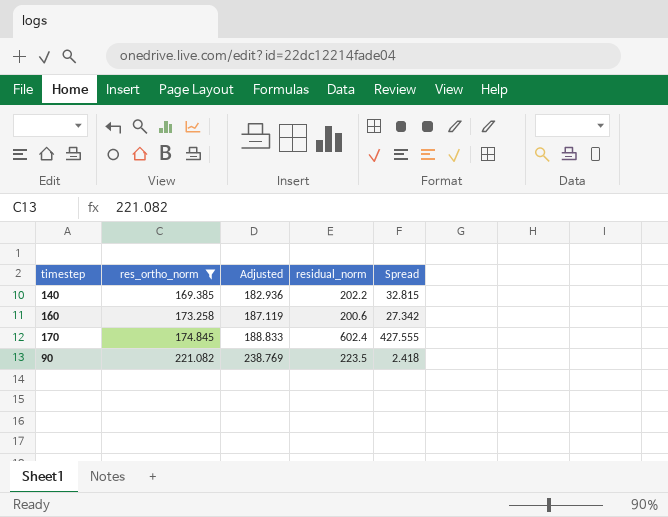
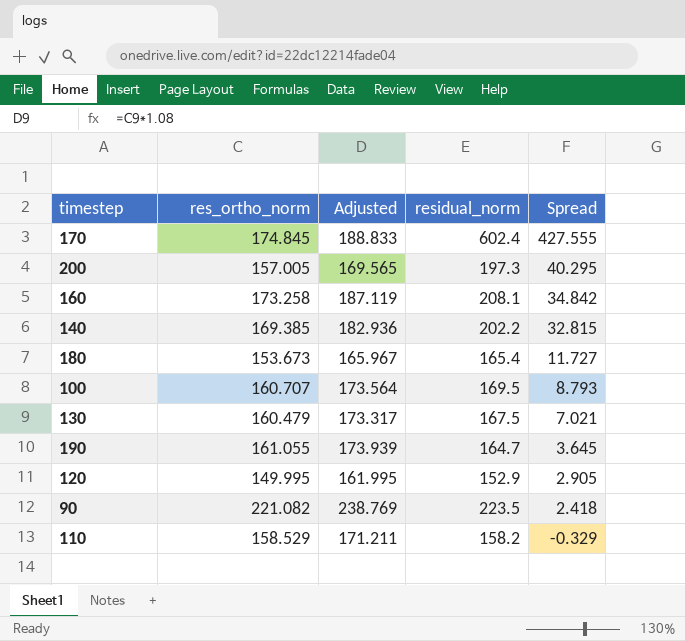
filter: res_ortho_norm >= 169.385 -> none
row order: res_ortho_norm ascending -> Spread descending
160 | residual_norm: 200.6 -> 208.1
160 | Spread: 27.342 -> 34.842

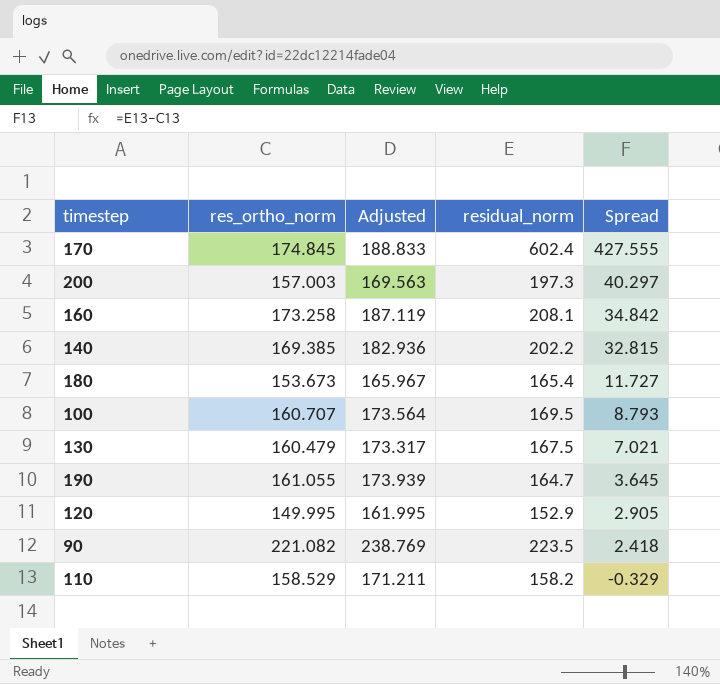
200 | res_ortho_norm: 157.005 -> 157.003
200 | Adjusted: 169.565 -> 169.563
200 | Spread: 40.295 -> 40.297

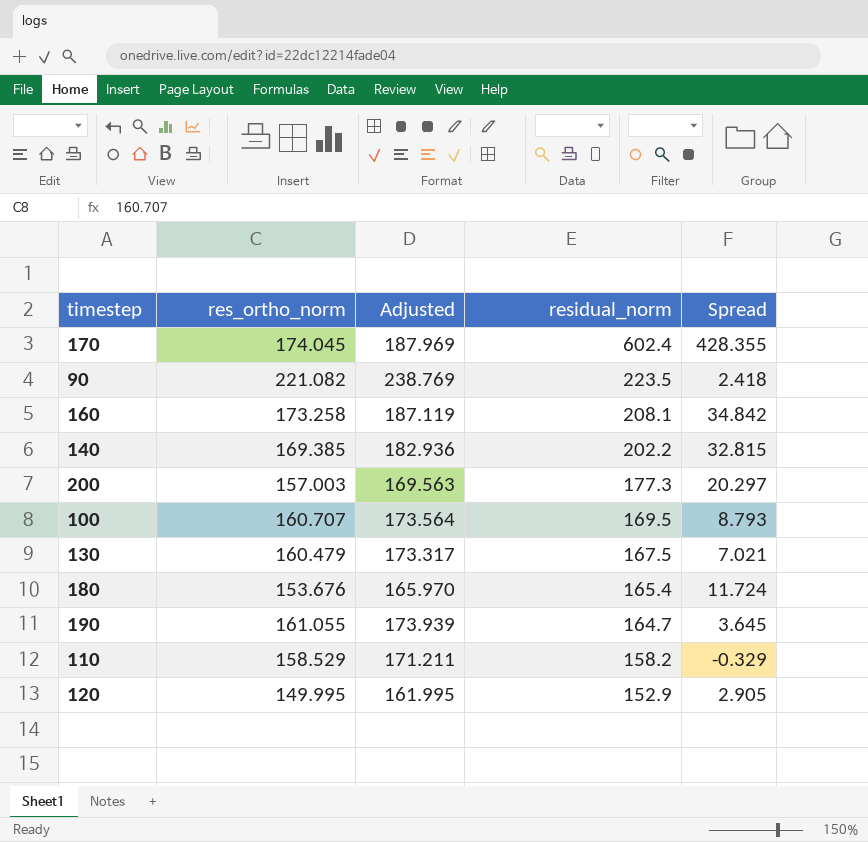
row order: Spread descending -> residual_norm descending
170 | res_ortho_norm: 174.845 -> 174.045
170 | Adjusted: 188.833 -> 187.969
170 | Spread: 427.555 -> 428.355
200 | residual_norm: 197.3 -> 177.3
200 | Spread: 40.297 -> 20.297
180 | res_ortho_norm: 153.673 -> 153.676
180 | Adjusted: 165.967 -> 165.970
180 | Spread: 11.727 -> 11.724

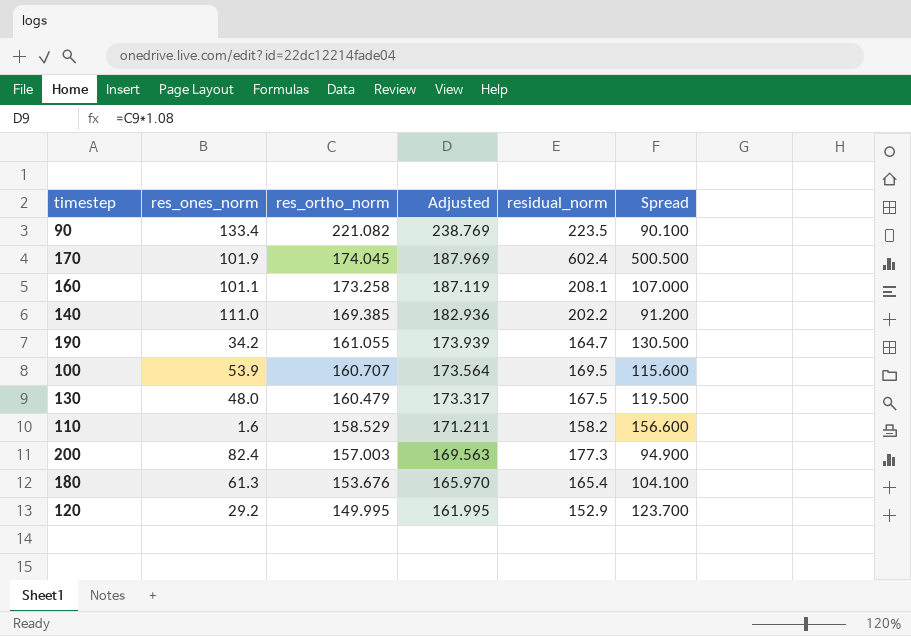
row order: residual_norm descending -> res_ortho_norm descending
column res_ones_norm | position: none -> 2
column Spread | formula: [residual_norm] - [res_ortho_norm] -> [residual_norm] - [res_ones_norm]

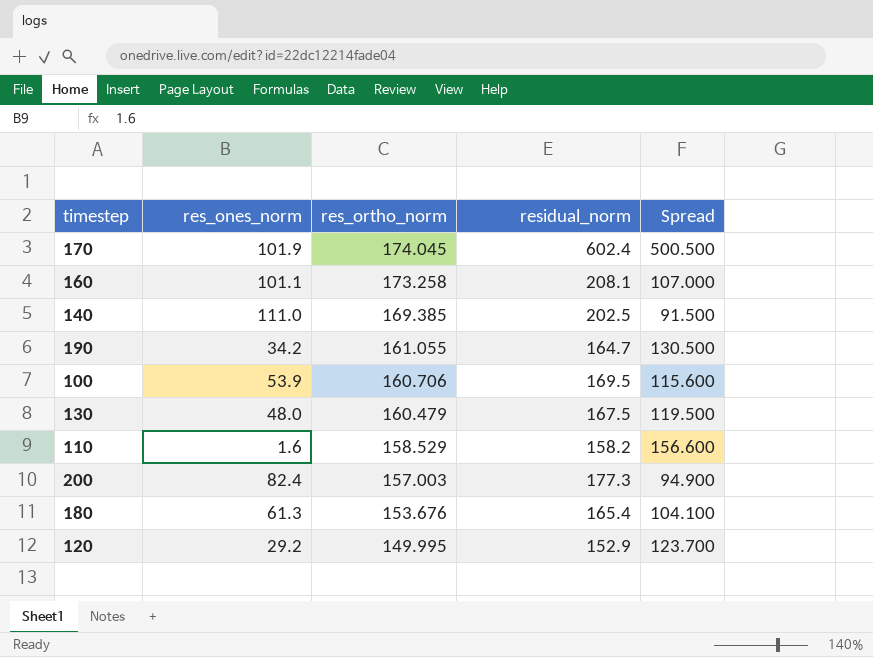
column Adjusted | formula: [res_ortho_norm] * 1.08 -> none
row 90: 133.4 | 221.082 | 238.769 | 223.5 | 90.100 -> none
140 | residual_norm: 202.2 -> 202.5
140 | Spread: 91.200 -> 91.500
100 | res_ortho_norm: 160.707 -> 160.706

